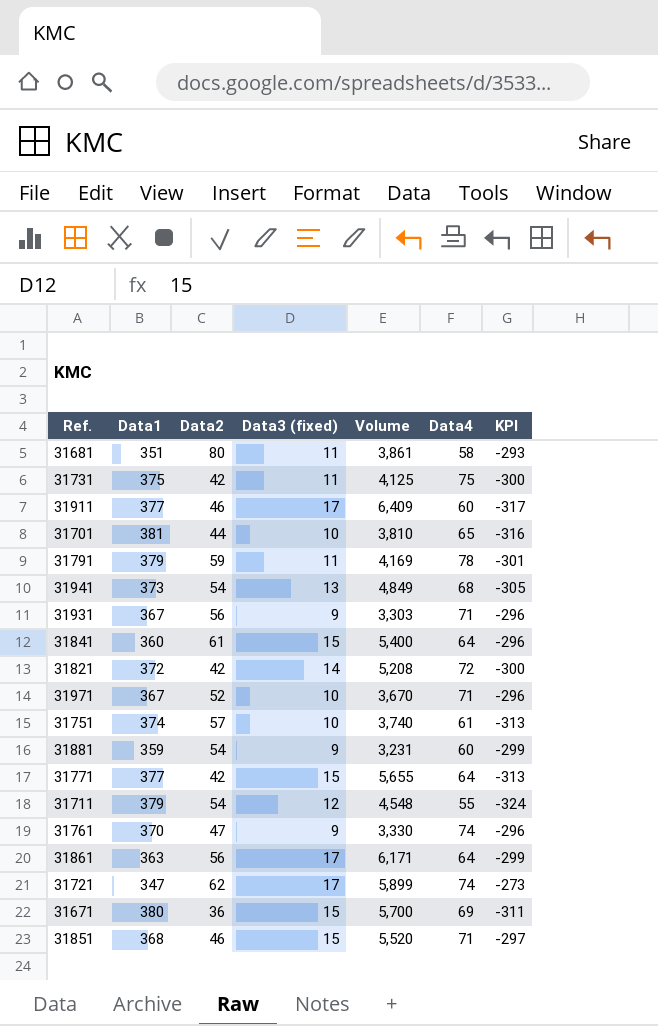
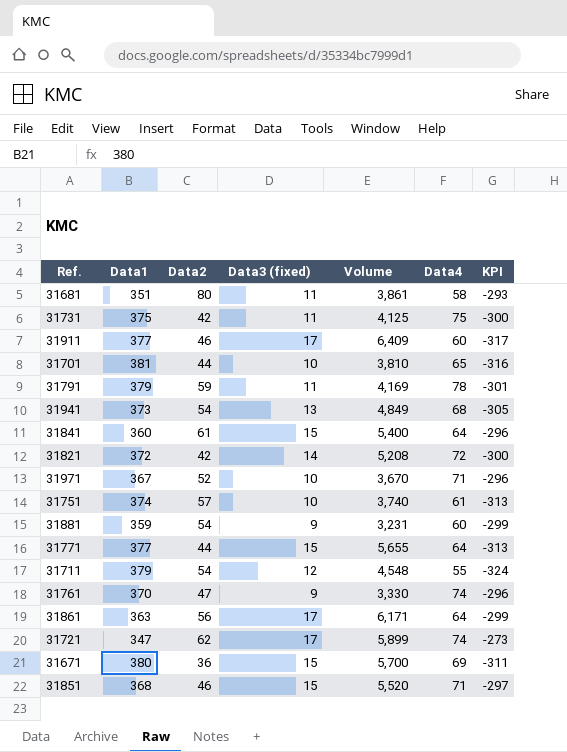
row 31931: 367 | 56 | 9 | 3,303 | 71 | -296 -> none
31771 | Data2: 42 -> 44

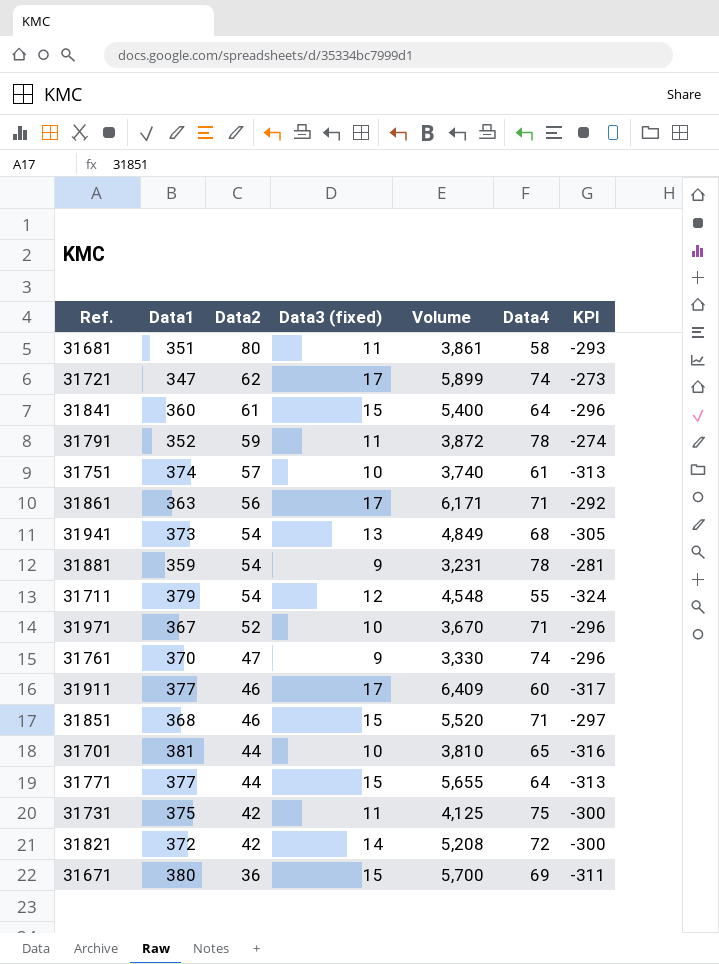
row order: none -> Data2 descending
31791 | Data1: 379 -> 352
31791 | Volume: 4,169 -> 3,872
31791 | KPI: -301 -> -274
31861 | Data4: 64 -> 71
31861 | KPI: -299 -> -292
31881 | Data4: 60 -> 78
31881 | KPI: -299 -> -281

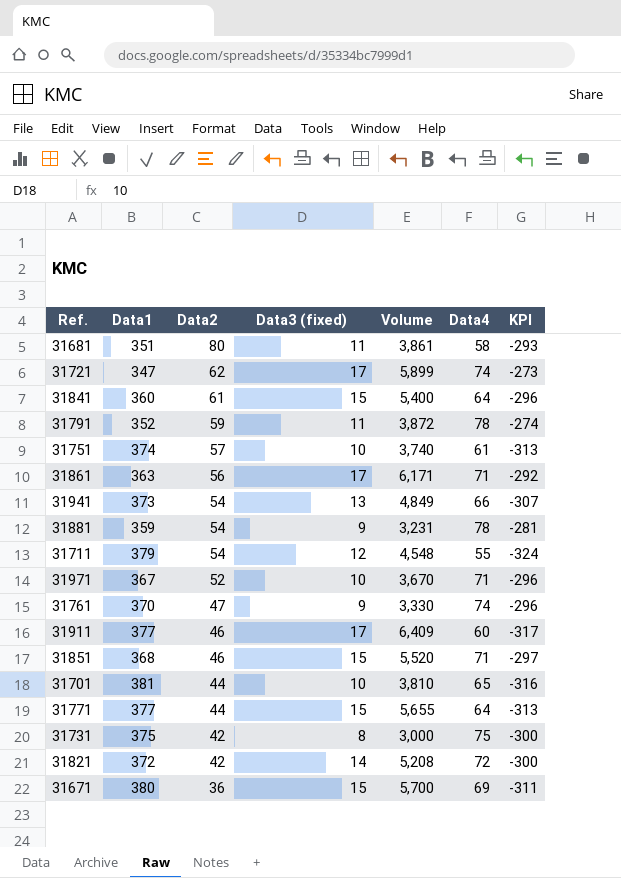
31941 | Data4: 68 -> 66
31941 | KPI: -305 -> -307
31731 | Data3 (fixed): 11 -> 8
31731 | Volume: 4,125 -> 3,000

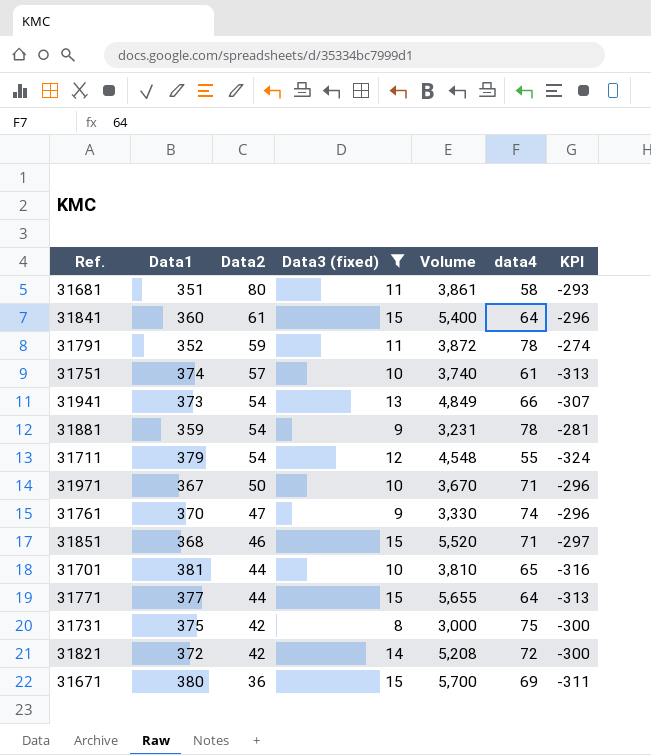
filter: none -> Data3 (fixed) != 17
column name: Data4 -> data4
31971 | Data2: 52 -> 50

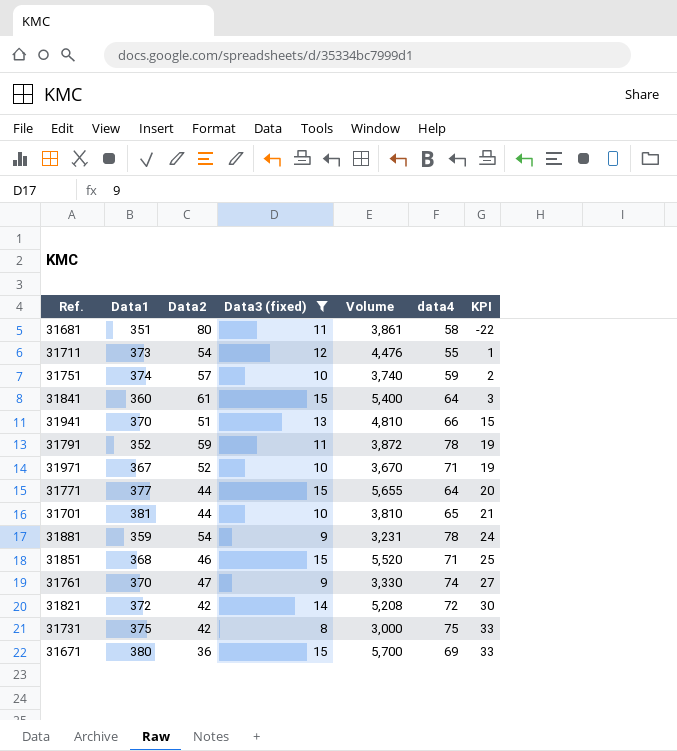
row order: Data2 descending -> KPI ascending
column KPI | formula: [data4] - [Data1] -> [data4] - [Data2]
31711 | Data1: 379 -> 373
31711 | Volume: 4,548 -> 4,476
31751 | data4: 61 -> 59
31941 | Data1: 373 -> 370
31941 | Data2: 54 -> 51
31941 | Volume: 4,849 -> 4,810
31971 | Data2: 50 -> 52

